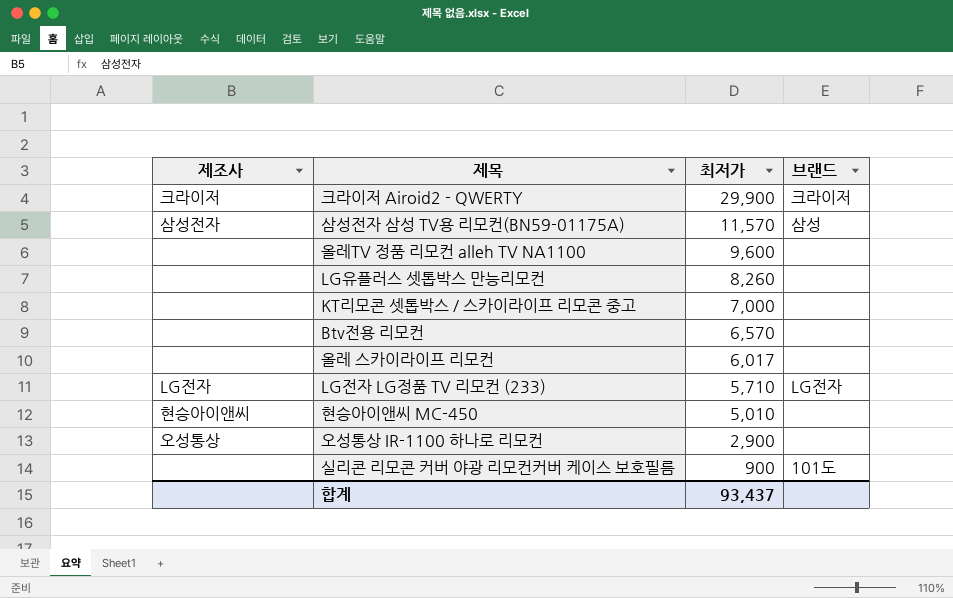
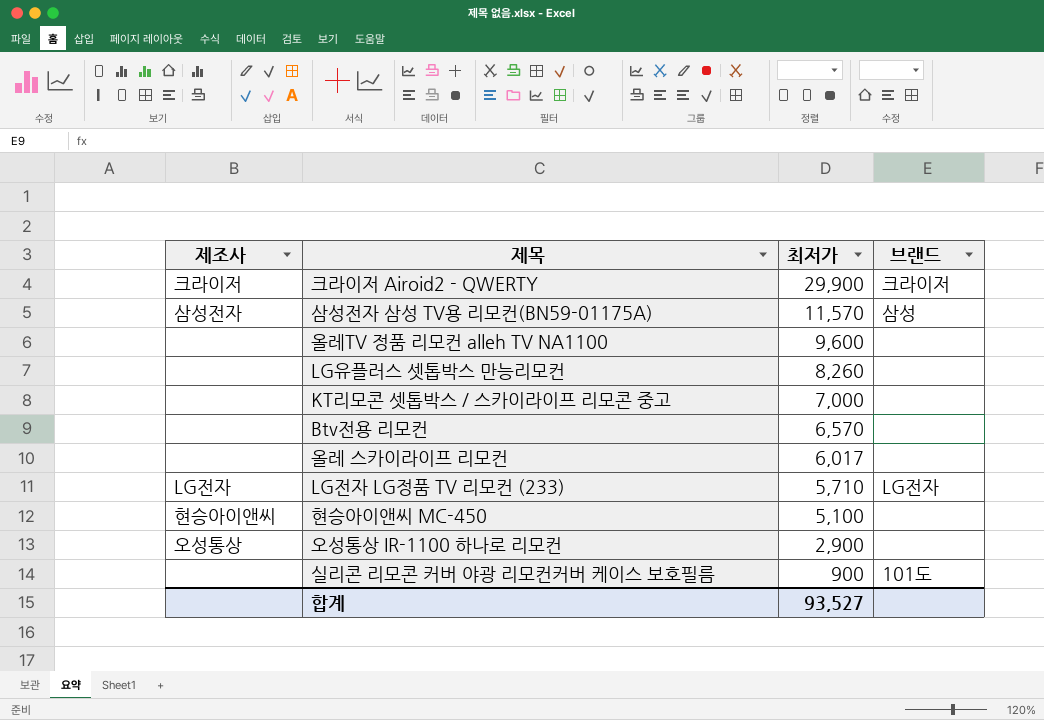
현승아이앤씨 MC-450 | 최저가: 5,010 -> 5,100
합계 | 최저가: 93,437 -> 93,527

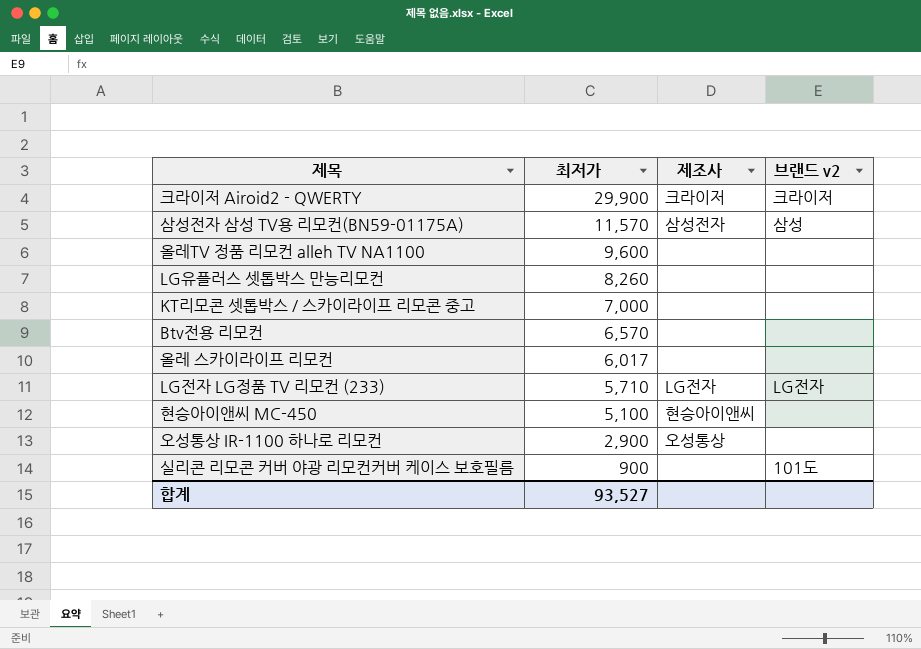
column 제조사 | position: 1 -> 3
column name: 브랜드 -> 브랜드 v2

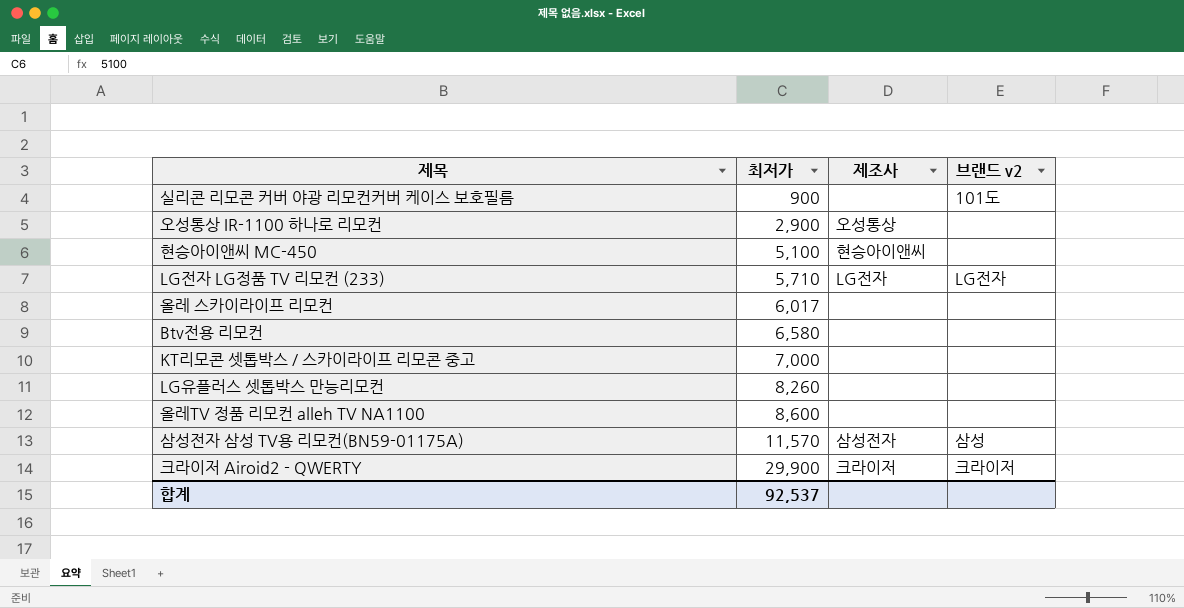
row order: 최저가 descending -> 최저가 ascending
Btv전용 리모컨 | 최저가: 6,570 -> 6,580
올레TV 정품 리모컨 alleh TV NA1100 | 최저가: 9,600 -> 8,600
합계 | 최저가: 93,527 -> 92,537

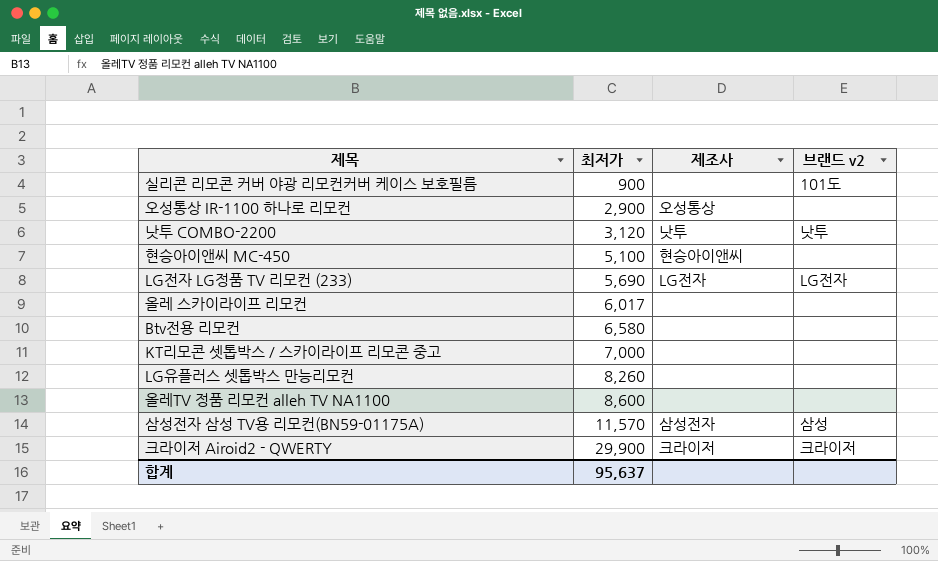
row 낫투 COMBO-2200: none -> 3,120 | 낫투 | 낫투
LG전자 LG정품 TV 리모컨 (233) | 최저가: 5,710 -> 5,690
합계 | 최저가: 92,537 -> 95,637

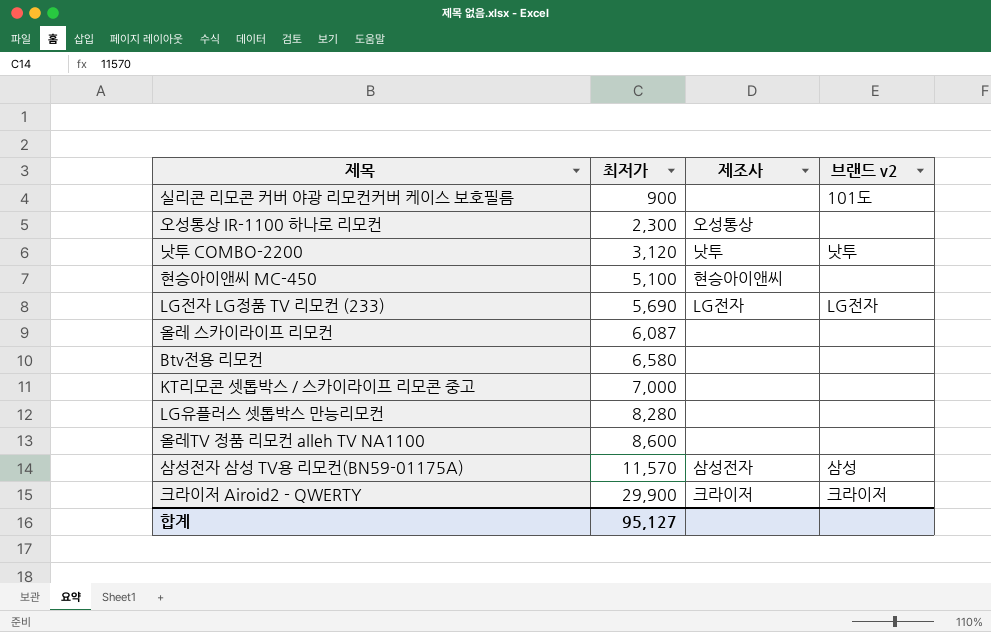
오성통상 IR-1100 하나로 리모컨 | 최저가: 2,900 -> 2,300
올레 스카이라이프 리모컨 | 최저가: 6,017 -> 6,087
LG유플러스 셋톱박스 만능리모컨 | 최저가: 8,260 -> 8,280
합계 | 최저가: 95,637 -> 95,127

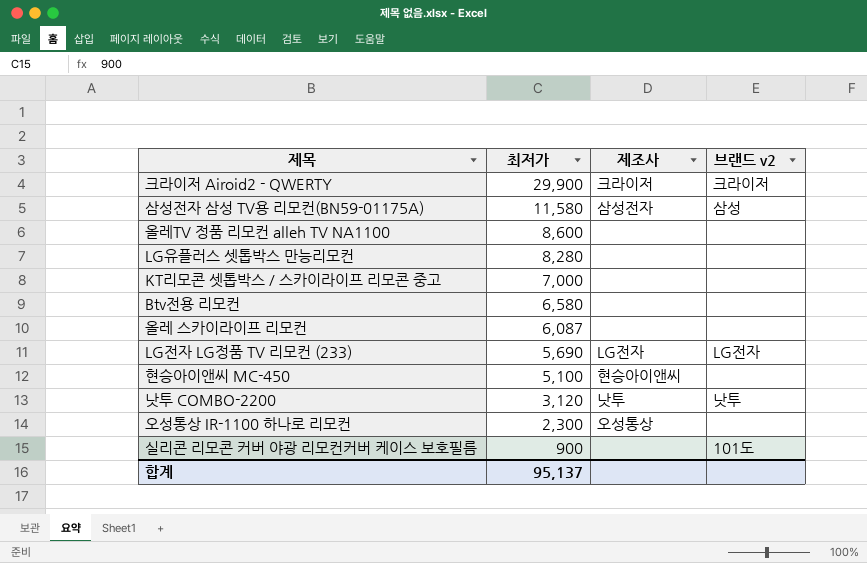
row order: 최저가 ascending -> 최저가 descending
삼성전자 삼성 TV용 리모컨(BN59-01175A) | 최저가: 11,570 -> 11,580
합계 | 최저가: 95,127 -> 95,137

